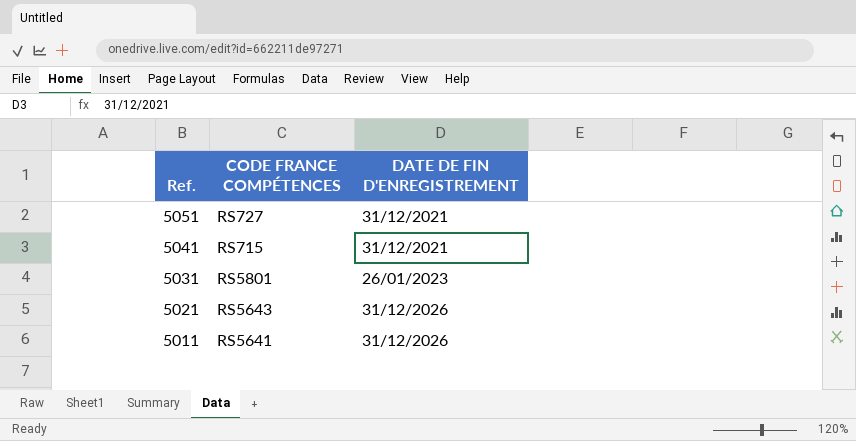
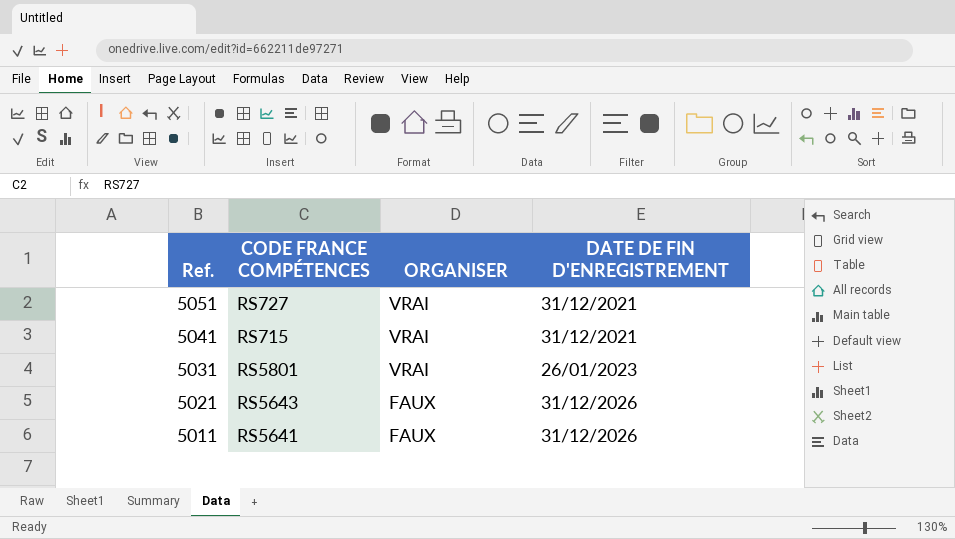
column ORGANISER | position: none -> 3

